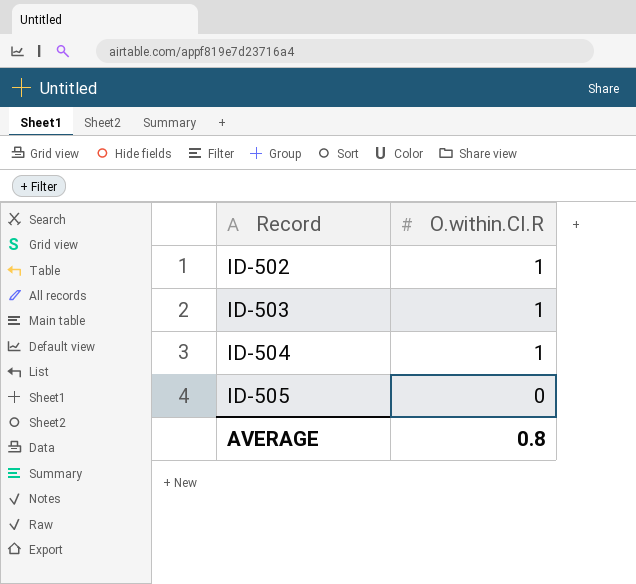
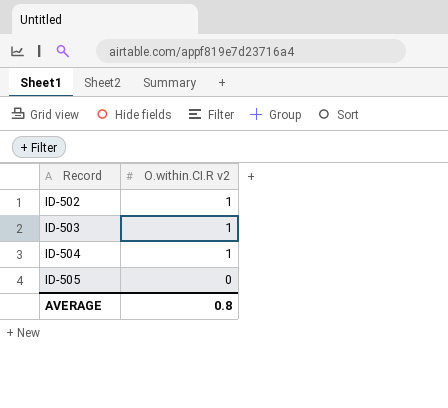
column name: O.within.CI.R -> O.within.CI.R v2

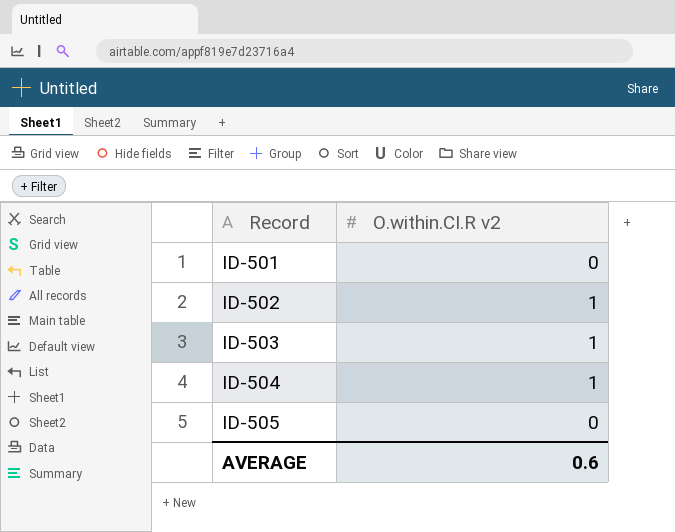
row ID-501: none -> 0
AVERAGE | O.within.CI.R v2: 0.8 -> 0.6

